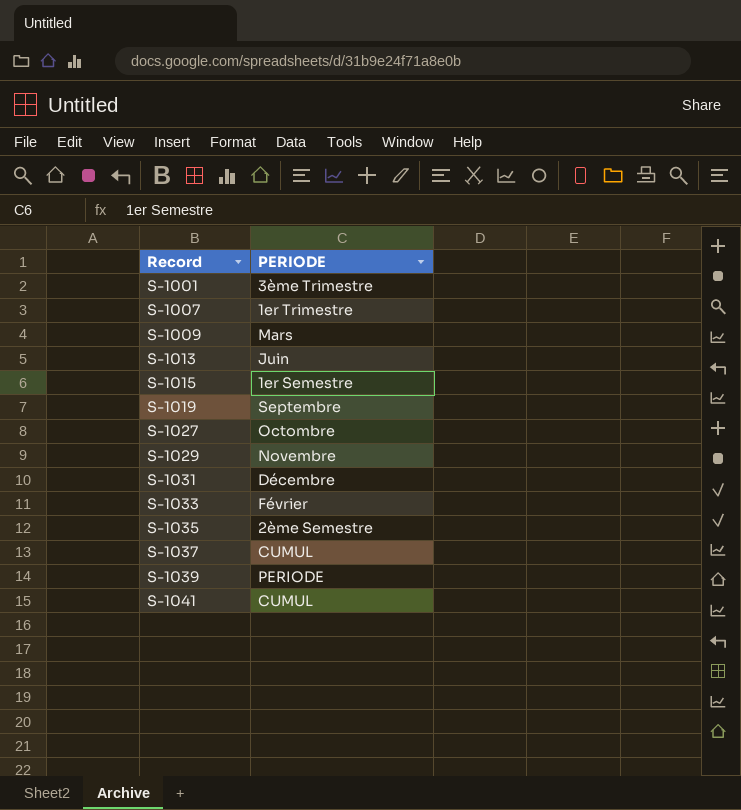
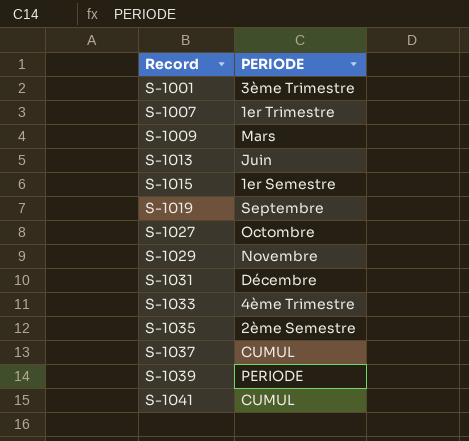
S-1033 | PERIODE: Février -> 4ème Trimestre

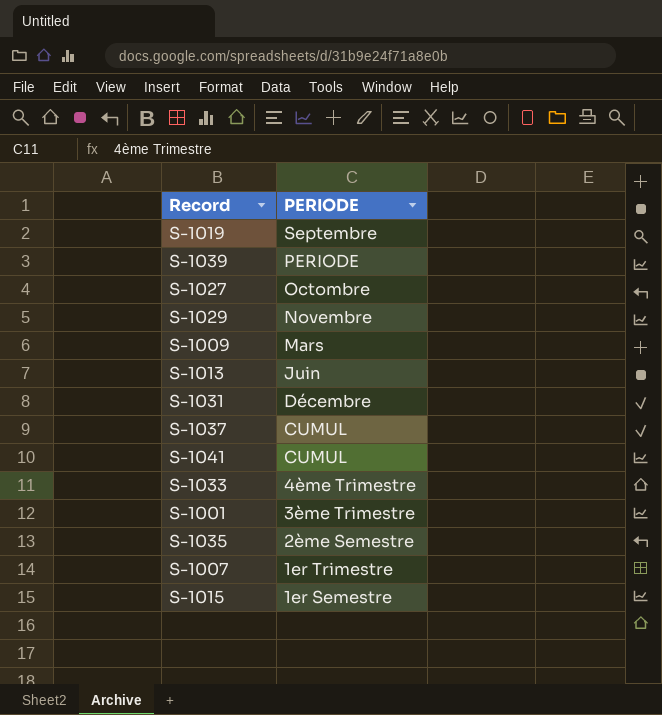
row order: Record ascending -> PERIODE descending

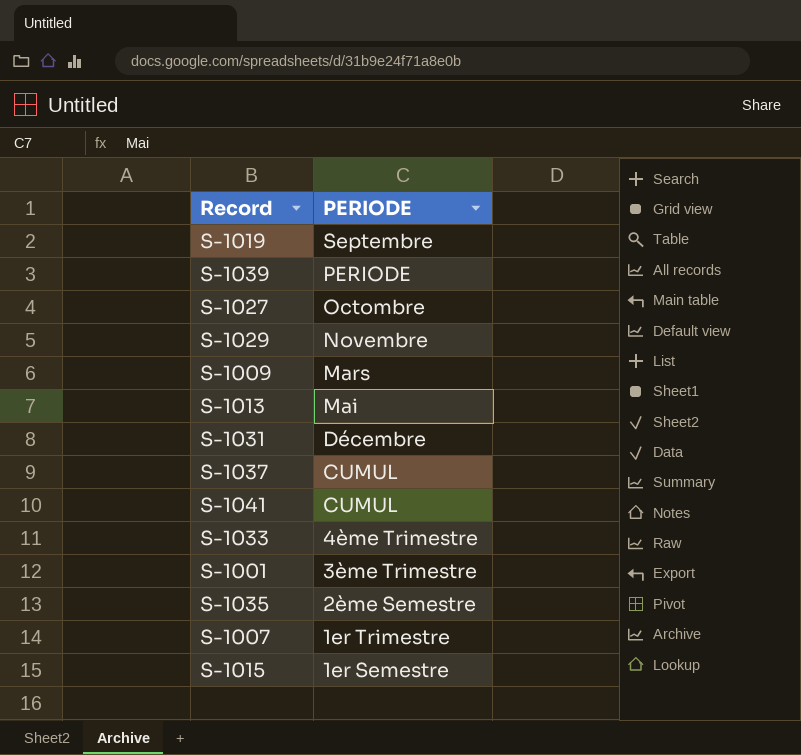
S-1013 | PERIODE: Juin -> Mai

